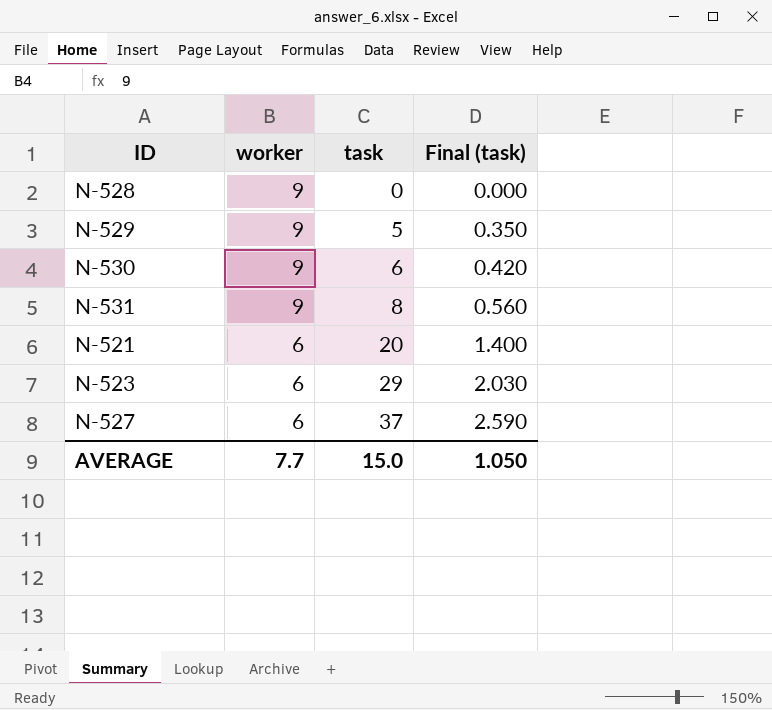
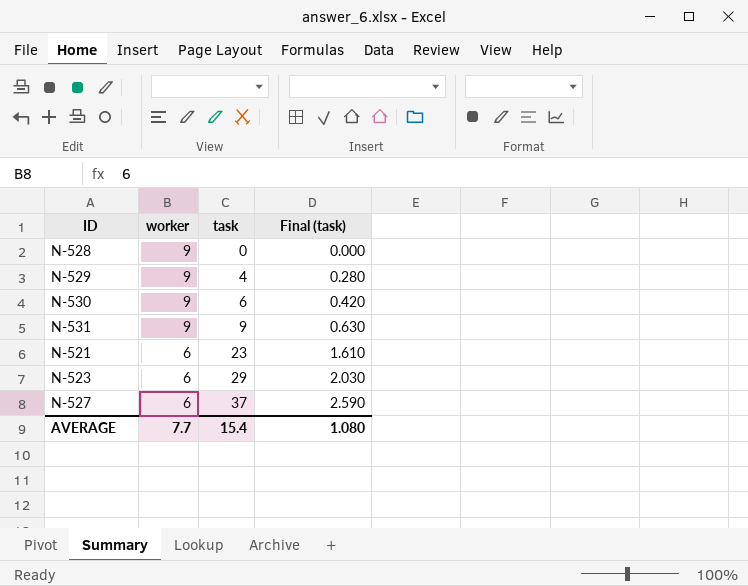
N-529 | task: 5 -> 4
N-529 | Final (task): 0.350 -> 0.280
N-531 | task: 8 -> 9
N-531 | Final (task): 0.560 -> 0.630
N-521 | task: 20 -> 23
N-521 | Final (task): 1.400 -> 1.610
AVERAGE | task: 15.0 -> 15.4
AVERAGE | Final (task): 1.050 -> 1.080

